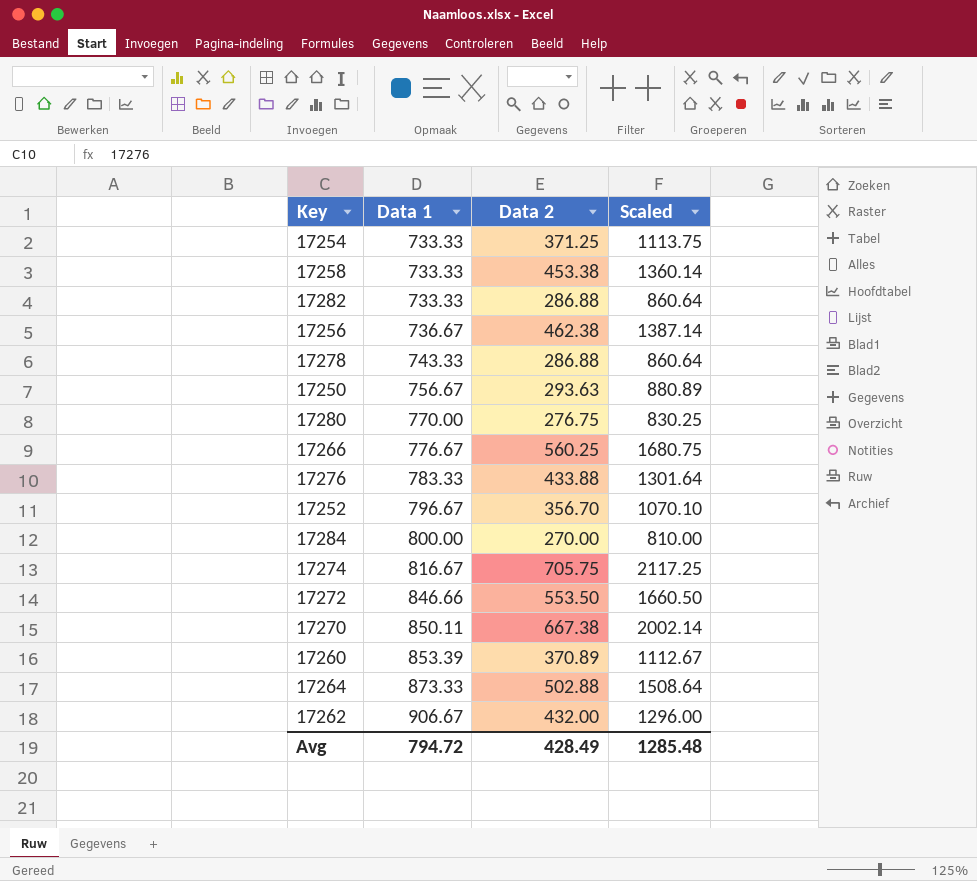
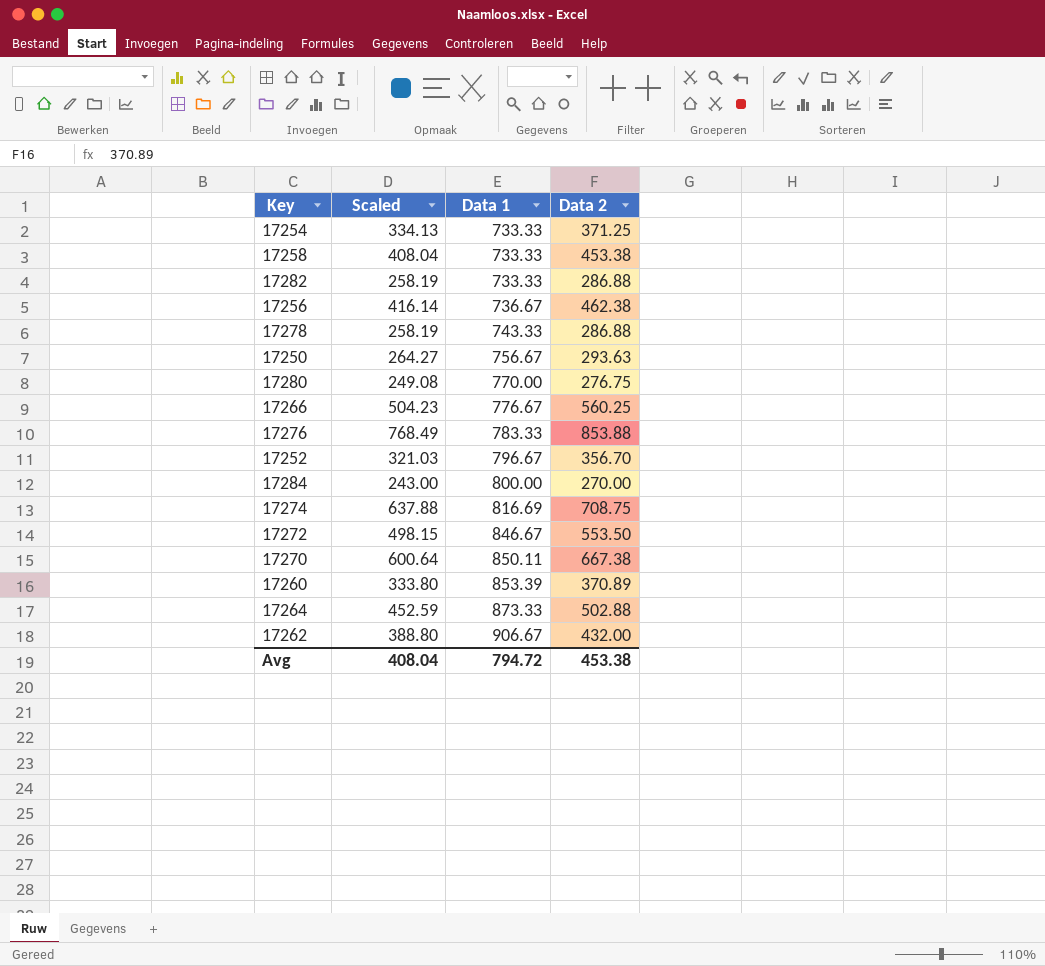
column Scaled | formula: [Data 2] * 3 -> [Data 2] * 0.9
column Scaled | position: 4 -> 2
17276 | Data 2: 433.88 -> 853.88
17274 | Data 1: 816.67 -> 816.69
17274 | Data 2: 705.75 -> 708.75
17272 | Data 1: 846.66 -> 846.67
Avg | Scaled: 1285.48 -> 408.04
Avg | Data 2: 428.49 -> 453.38

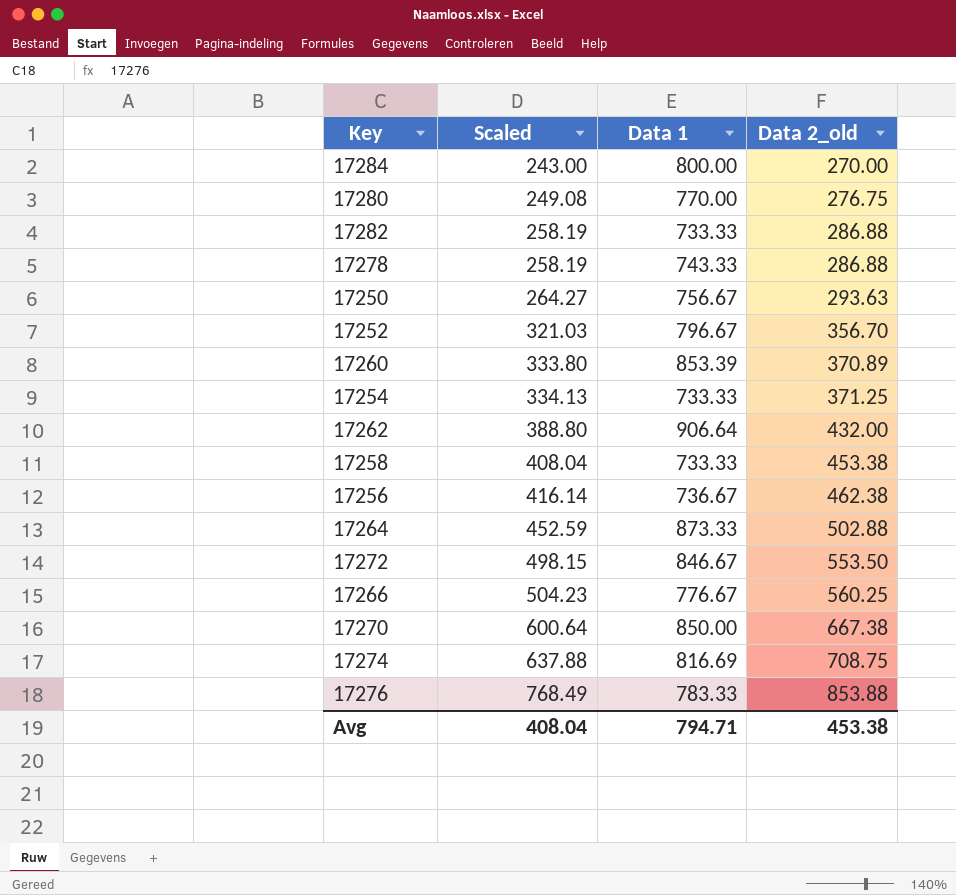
row order: Data 1 ascending -> Scaled ascending
column name: Data 2 -> Data 2_old
17262 | Data 1: 906.67 -> 906.64
17270 | Data 1: 850.11 -> 850.00
Avg | Data 1: 794.72 -> 794.71

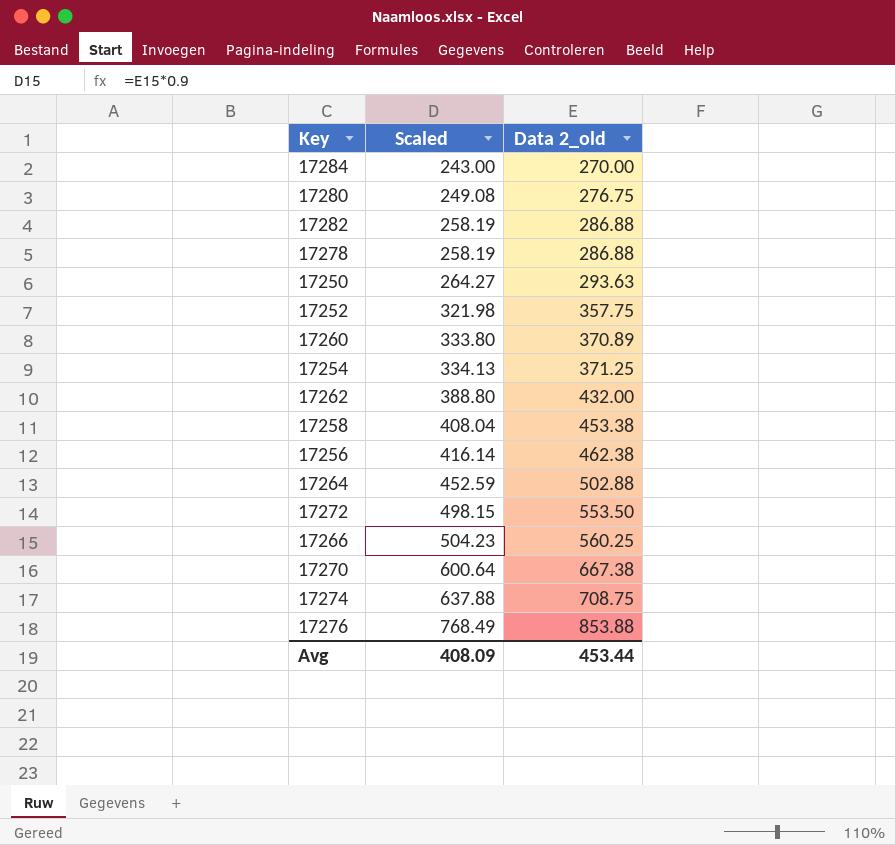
column Data 1 | position: 3 -> none
17252 | Scaled: 321.03 -> 321.98
17252 | Data 2_old: 356.70 -> 357.75
Avg | Scaled: 408.04 -> 408.09
Avg | Data 2_old: 453.38 -> 453.44

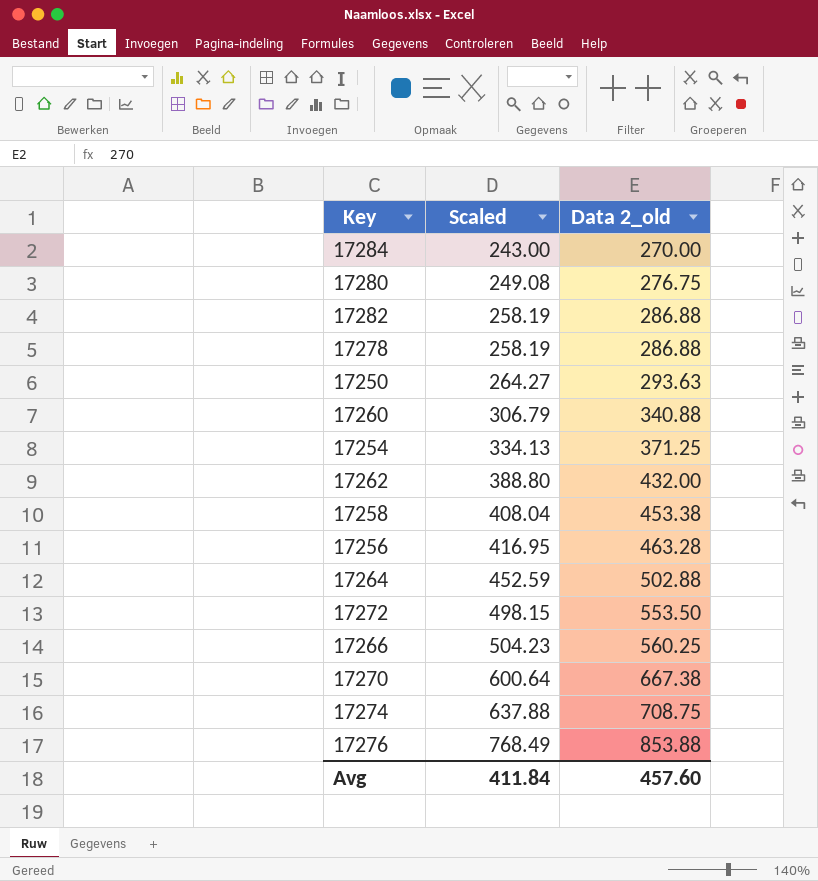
row 17252: 321.98 | 357.75 -> none
17260 | Scaled: 333.80 -> 306.79
17260 | Data 2_old: 370.89 -> 340.88
17256 | Scaled: 416.14 -> 416.95
17256 | Data 2_old: 462.38 -> 463.28
Avg | Scaled: 408.09 -> 411.84
Avg | Data 2_old: 453.44 -> 457.60

